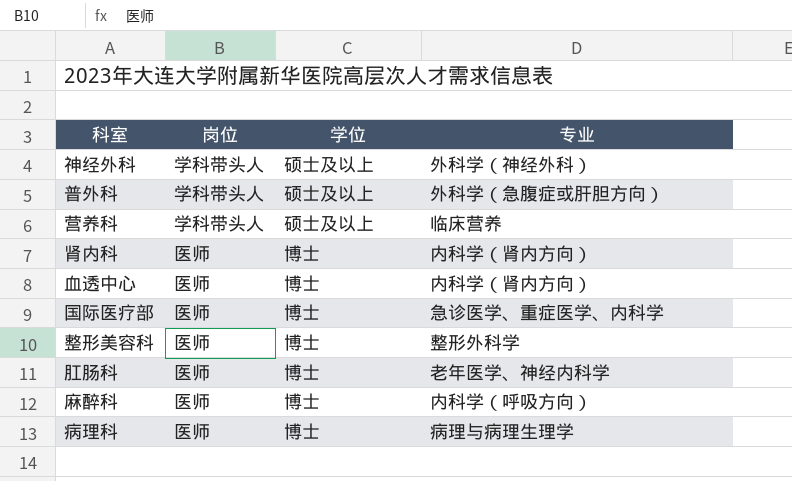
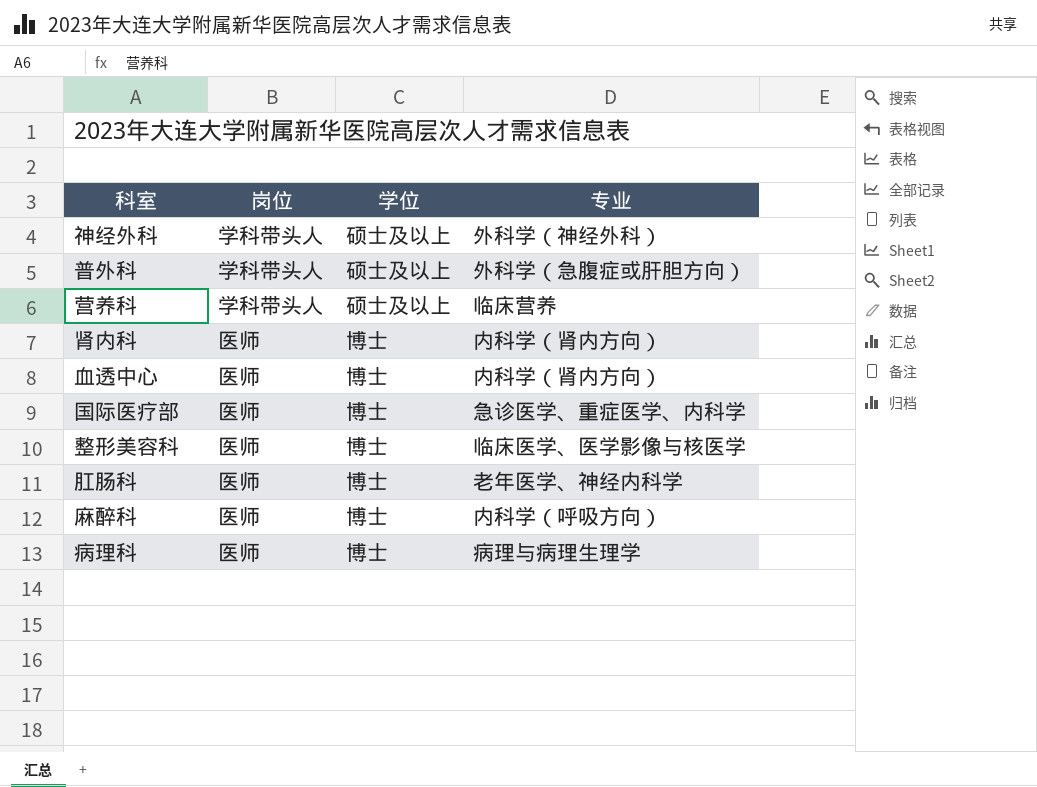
整形美容科 | 专业: 整形外科学 -> 临床医学、医学影像与核医学

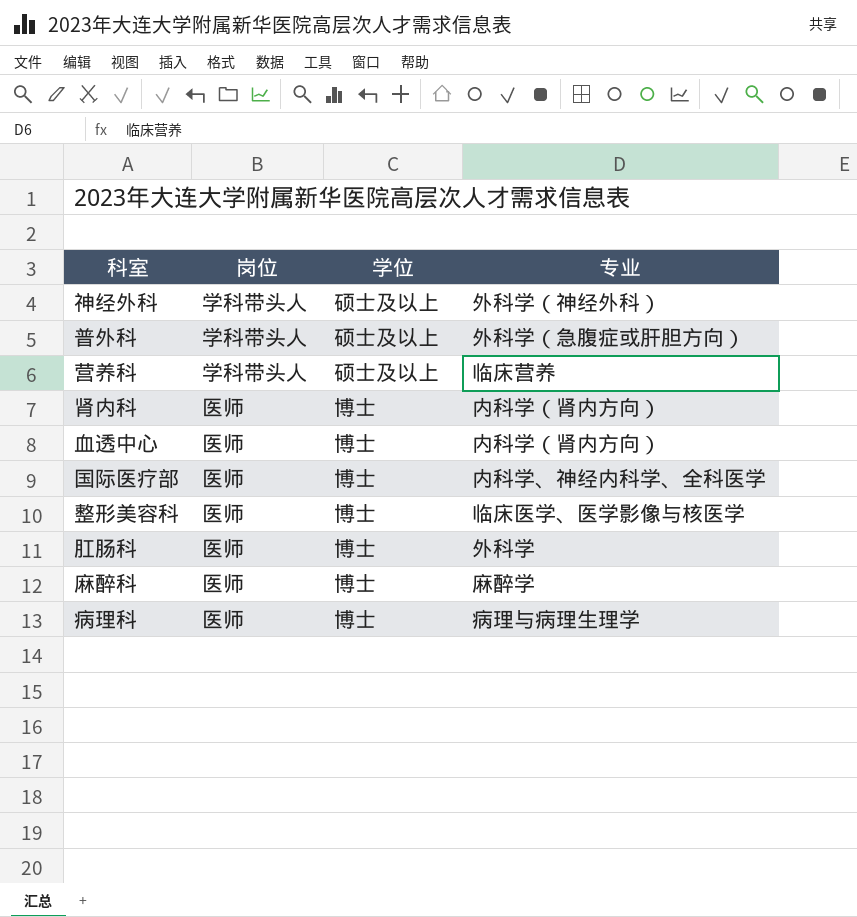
国际医疗部 | 专业: 急诊医学、重症医学、内科学 -> 内科学、神经内科学、全科医学
肛肠科 | 专业: 老年医学、神经内科学 -> 外科学
麻醉科 | 专业: 内科学（呼吸方向） -> 麻醉学

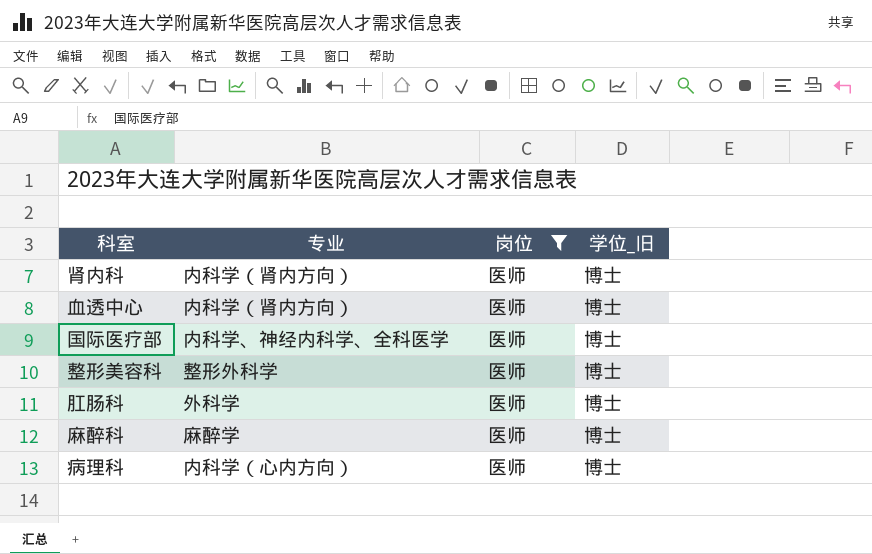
filter: none -> 岗位 = 医师
column 专业 | position: 4 -> 2
column name: 学位 -> 学位_旧
整形美容科 | 专业: 临床医学、医学影像与核医学 -> 整形外科学
病理科 | 专业: 病理与病理生理学 -> 内科学（心内方向）

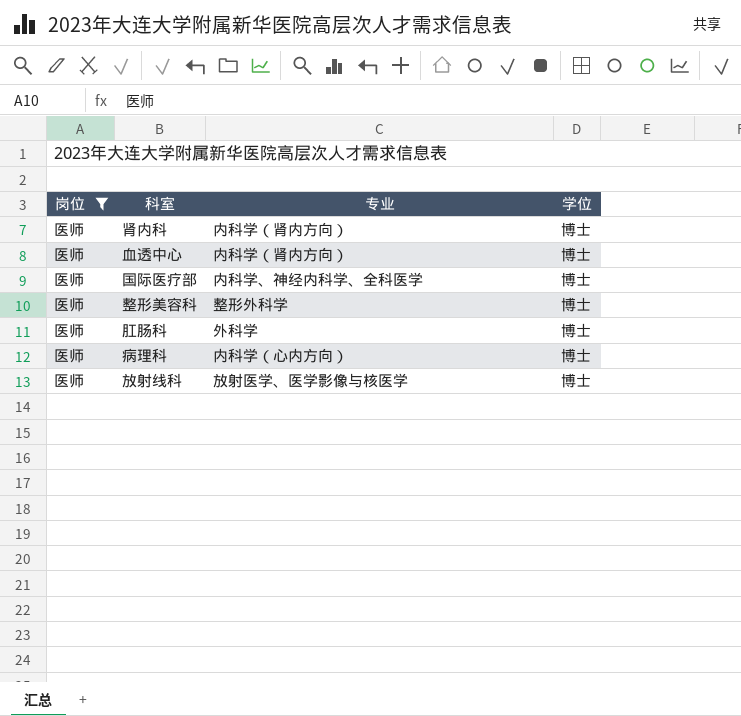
column 岗位 | position: 3 -> 1
column name: 学位_旧 -> 学位
row 麻醉科: 麻醉学 | 医师 | 博士 -> none
row 放射线科: none -> 医师 | 放射医学、医学影像与核医学 | 博士

